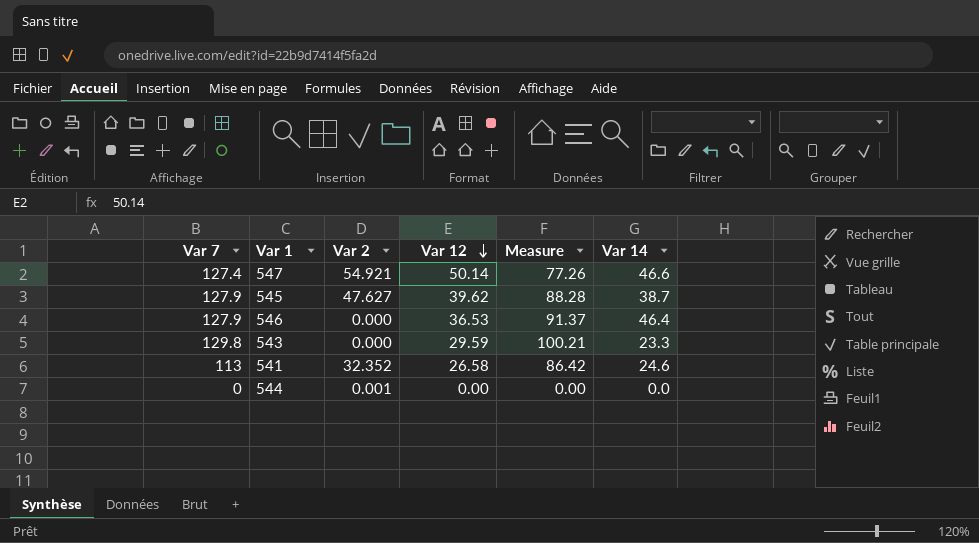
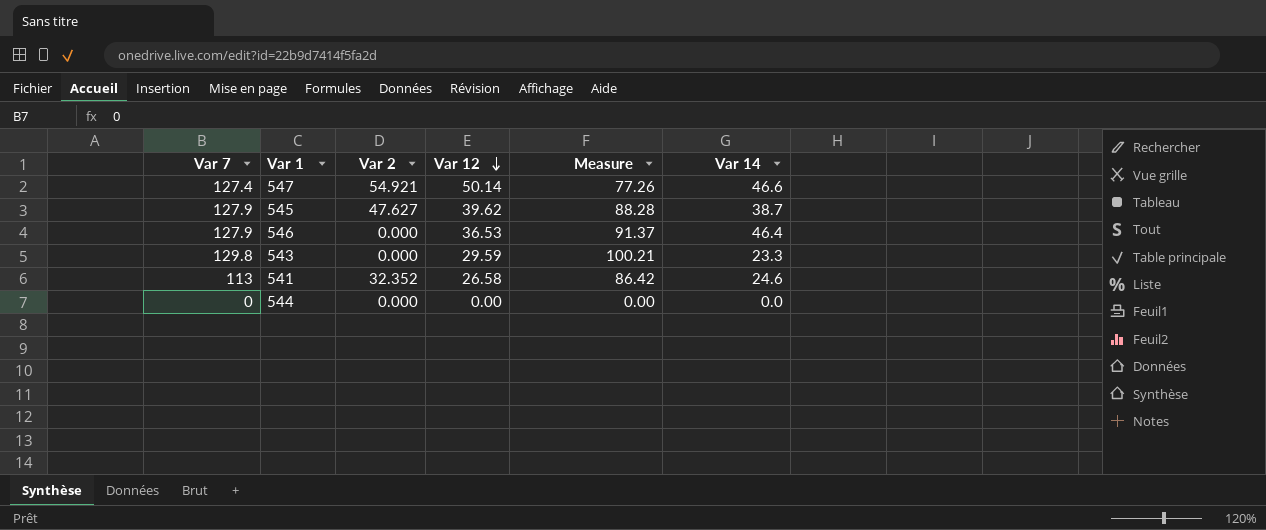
544 | Var 2: 0.001 -> 0.000

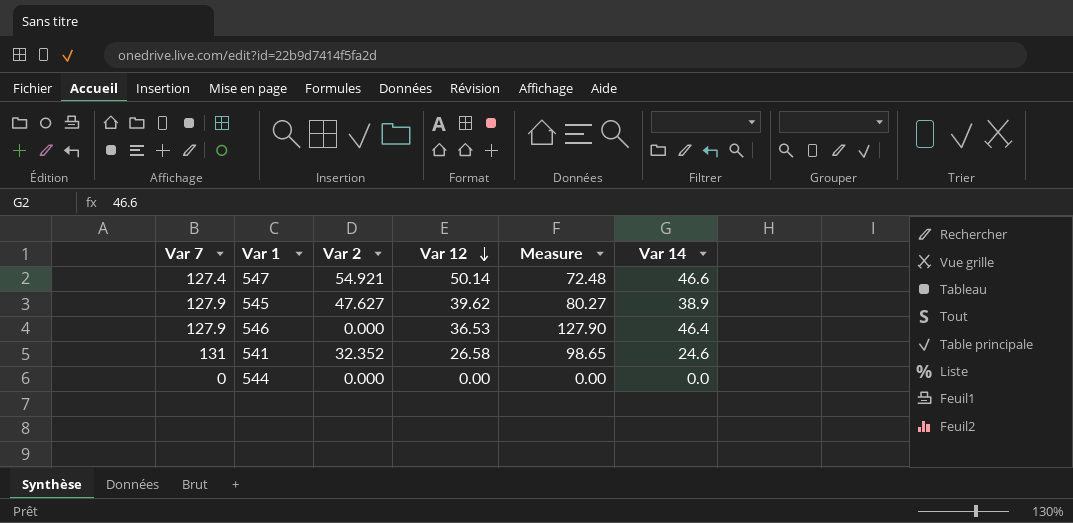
column Measure | formula: [Var 7] - [Var 12] -> [Var 7] - [Var 2]
row 543: 129.8 | 0.000 | 29.59 | 100.21 | 23.3 -> none
545 | Var 14: 38.7 -> 38.9
541 | Var 7: 113 -> 131

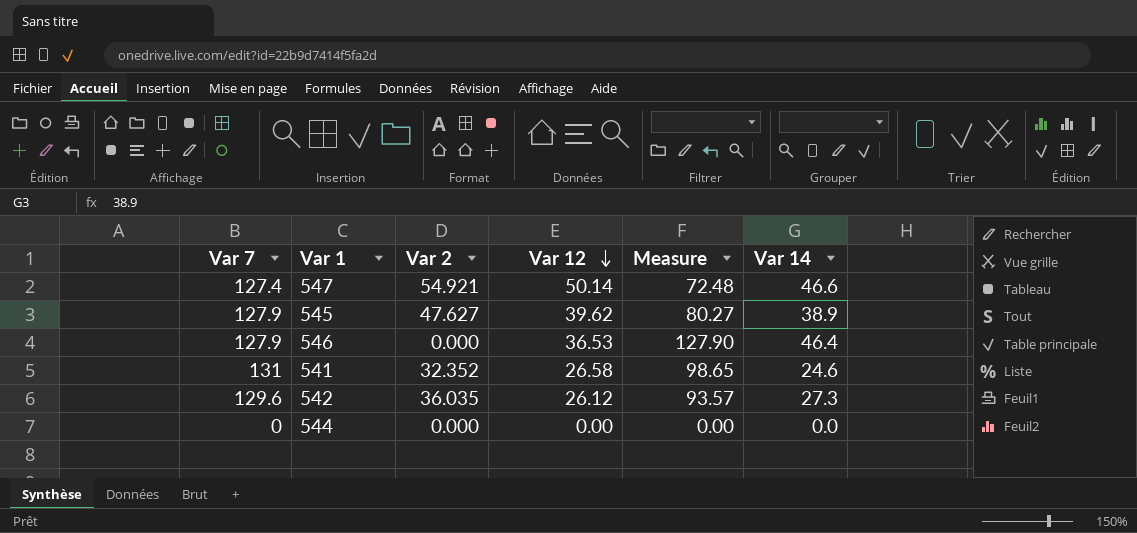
row 542: none -> 129.6 | 36.035 | 26.12 | 93.57 | 27.3

